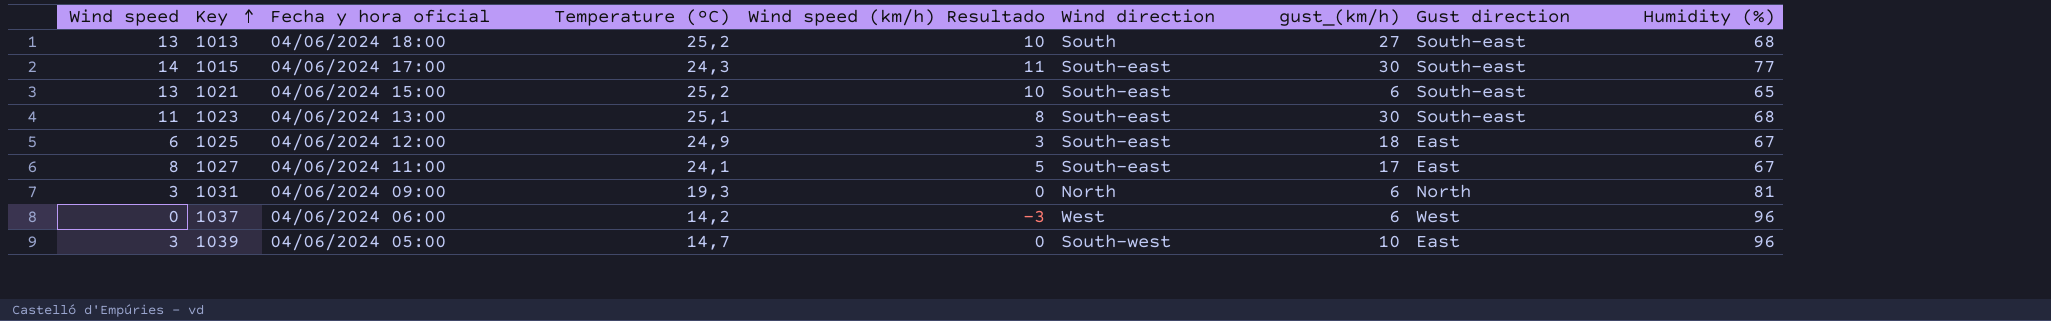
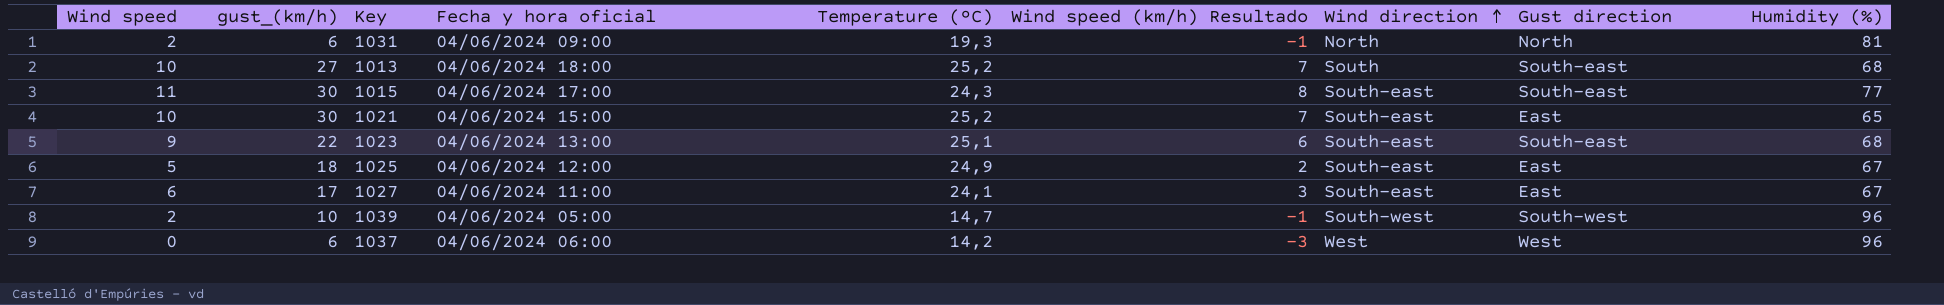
row order: Key ascending -> Wind direction ascending
column gust_(km/h) | position: 7 -> 2
1031 | Wind speed: 3 -> 2
1031 | Wind speed (km/h) Resultado: 0 -> -1
1013 | Wind speed: 13 -> 10
1013 | Wind speed (km/h) Resultado: 10 -> 7
1015 | Wind speed: 14 -> 11
1015 | Wind speed (km/h) Resultado: 11 -> 8
1021 | Wind speed: 13 -> 10
1021 | gust_(km/h): 6 -> 30
1021 | Wind speed (km/h) Resultado: 10 -> 7
1021 | Gust direction: South-east -> East
1023 | Wind speed: 11 -> 9
1023 | gust_(km/h): 30 -> 22
1023 | Wind speed (km/h) Resultado: 8 -> 6
1025 | Wind speed: 6 -> 5
1025 | Wind speed (km/h) Resultado: 3 -> 2
1027 | Wind speed: 8 -> 6
1027 | Wind speed (km/h) Resultado: 5 -> 3
1039 | Wind speed: 3 -> 2
1039 | Wind speed (km/h) Resultado: 0 -> -1
1039 | Gust direction: East -> South-west

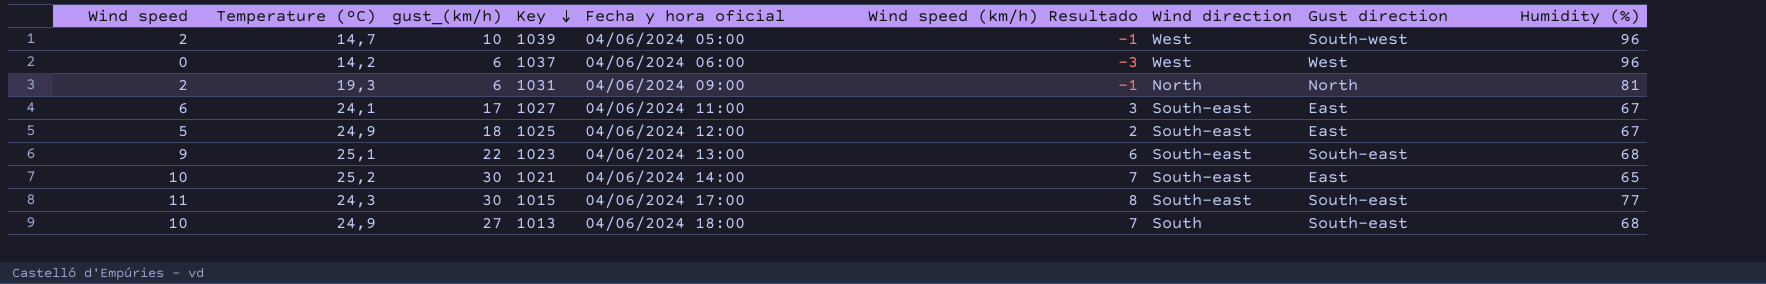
row order: Wind direction ascending -> Key descending
column Temperature (ºC) | position: 5 -> 2
1039 | Wind direction: South-west -> West
1021 | Fecha y hora oficial: 04/06/2024 15:00 -> 04/06/2024 14:00
1013 | Temperature (ºC): 25,2 -> 24,9

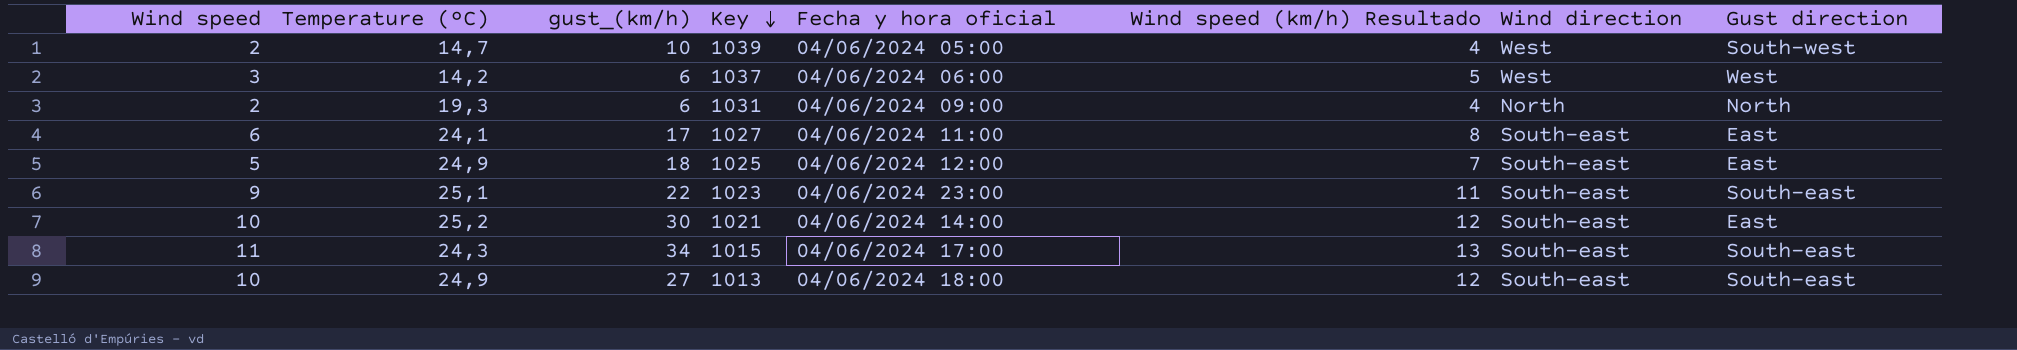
column Humidity (%) | position: 9 -> none
column Wind speed (km/h) Resultado | formula: [Wind speed] - 3 -> [Wind speed] + 2
1037 | Wind speed: 0 -> 3
1023 | Fecha y hora oficial: 04/06/2024 13:00 -> 04/06/2024 23:00
1015 | gust_(km/h): 30 -> 34
1013 | Wind direction: South -> South-east

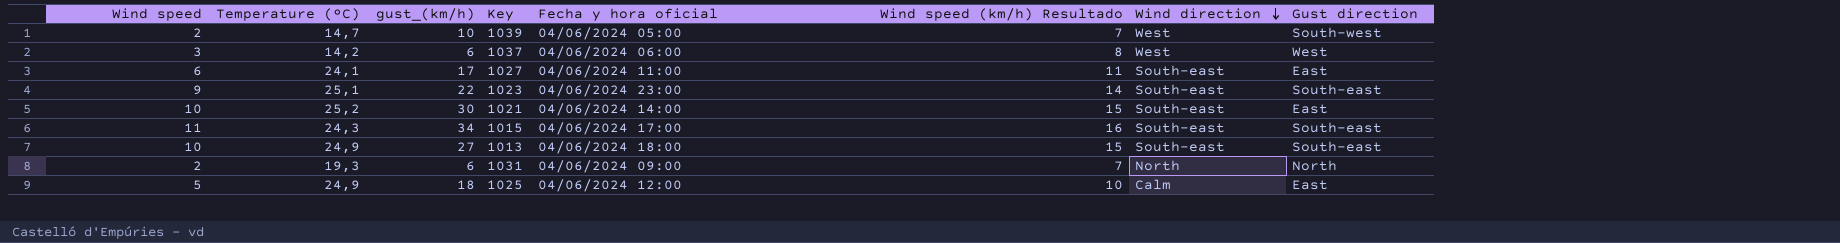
row order: Key descending -> Wind direction descending
column Wind speed (km/h) Resultado | formula: [Wind speed] + 2 -> [Wind speed] + 5
1025 | Wind direction: South-east -> Calm

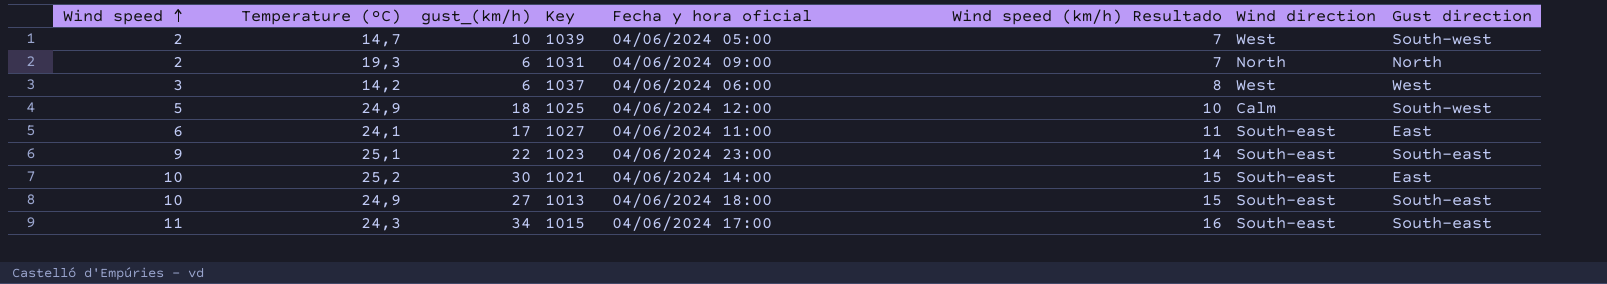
row order: Wind direction descending -> Wind speed ascending
1025 | Gust direction: East -> South-west

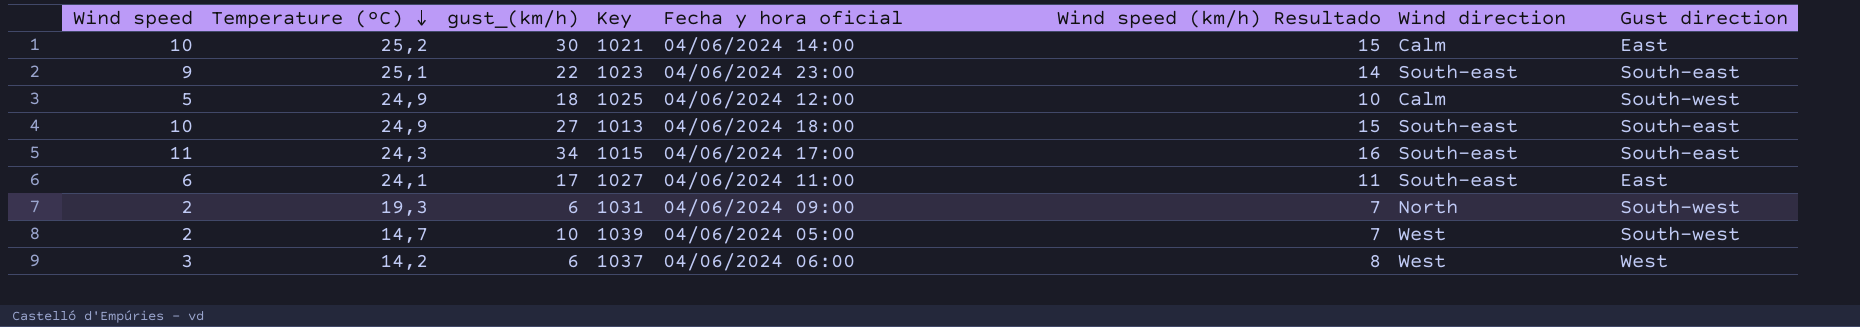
row order: Wind speed ascending -> Temperature (ºC) descending
1021 | Wind direction: South-east -> Calm
1031 | Gust direction: North -> South-west

